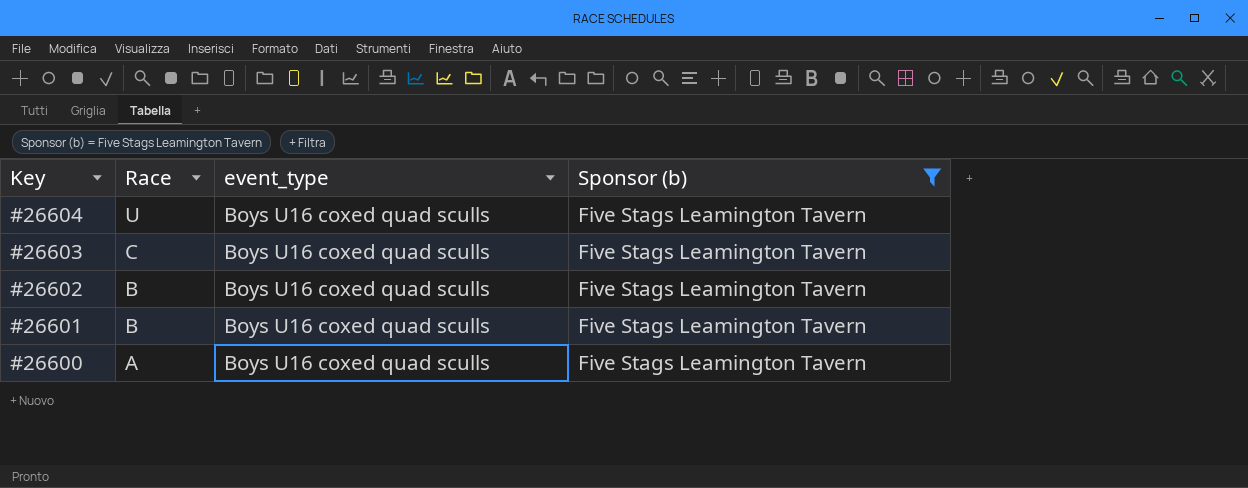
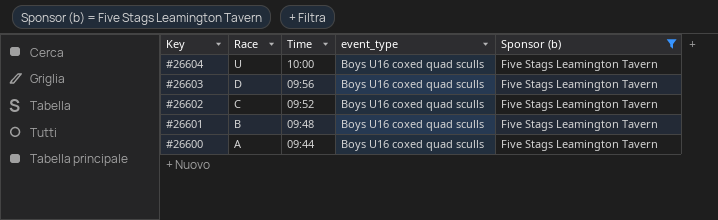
column Time | position: none -> 3
#26603 | Race: C -> D
#26602 | Race: B -> C

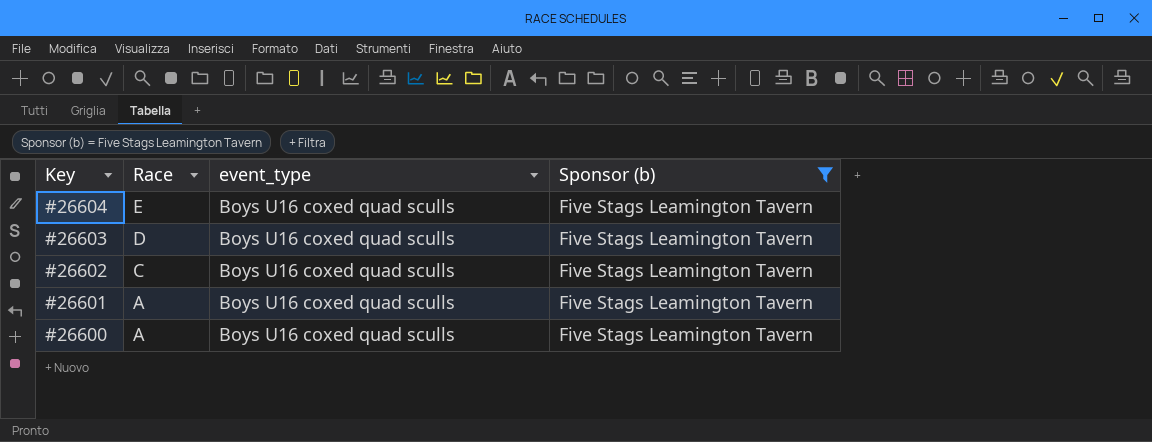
column Time | position: 3 -> none
#26604 | Race: U -> E
#26601 | Race: B -> A

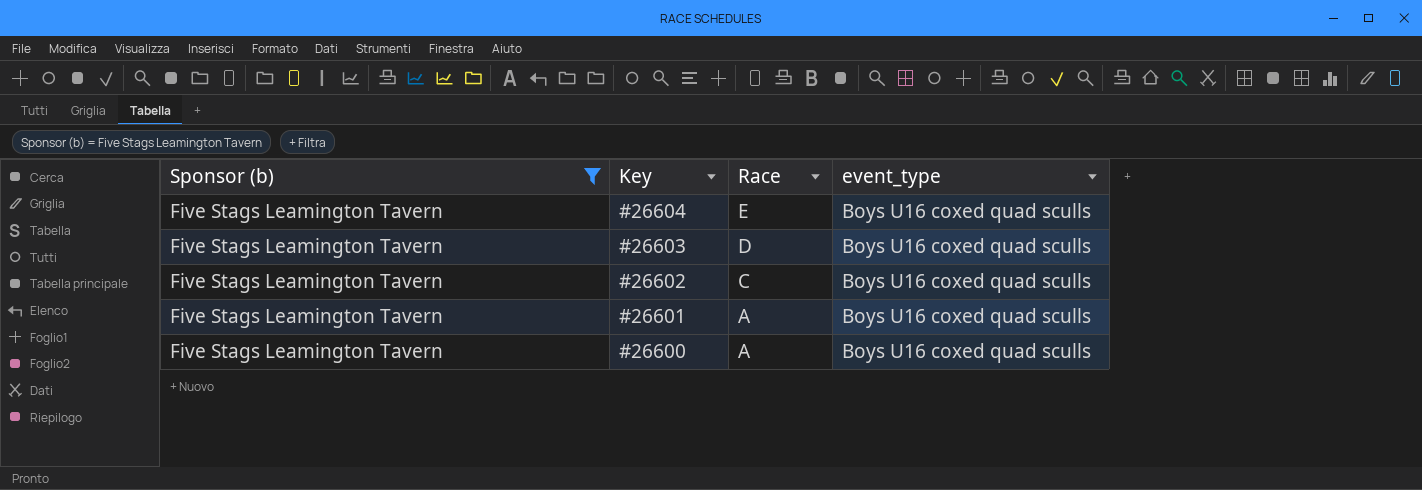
column Sponsor (b) | position: 4 -> 1

